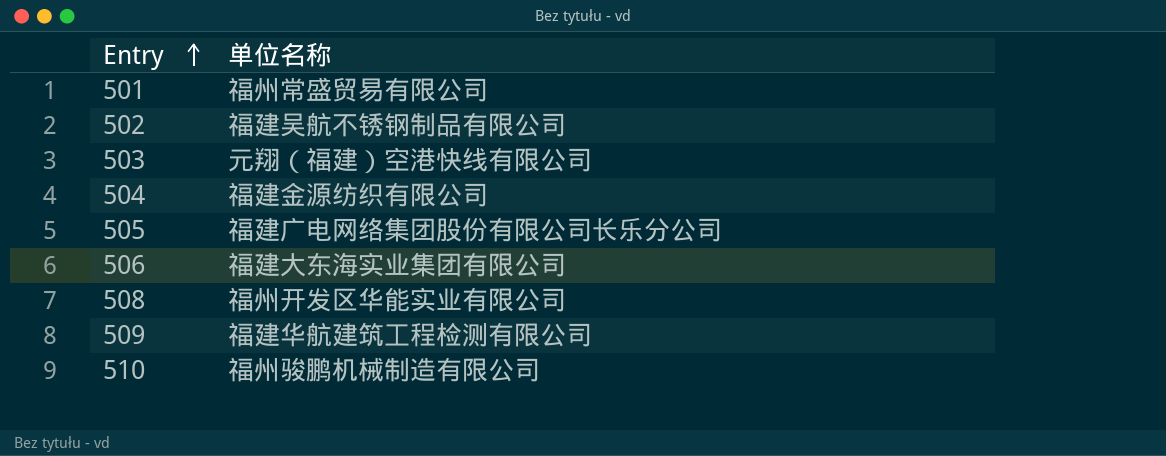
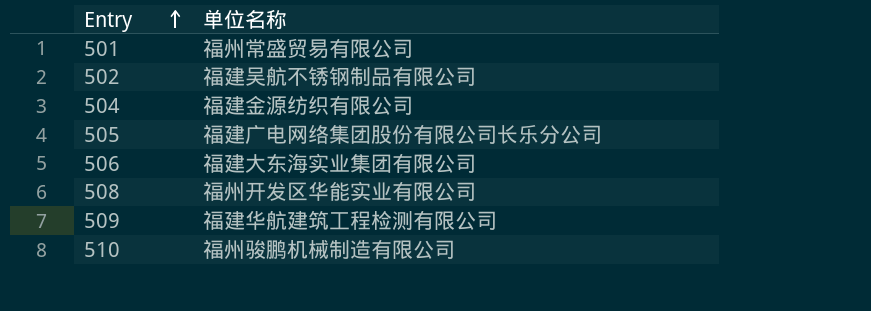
row 503: 元翔（福建）空港快线有限公司 -> none

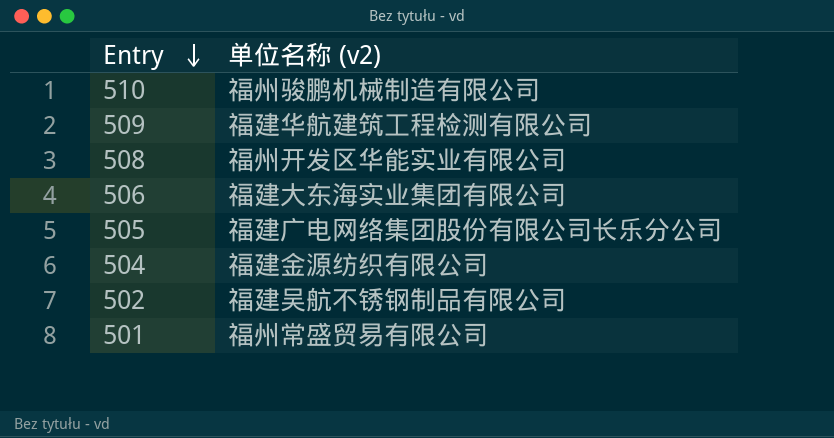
row order: Entry ascending -> Entry descending
column name: 单位名称 -> 单位名称 (v2)

